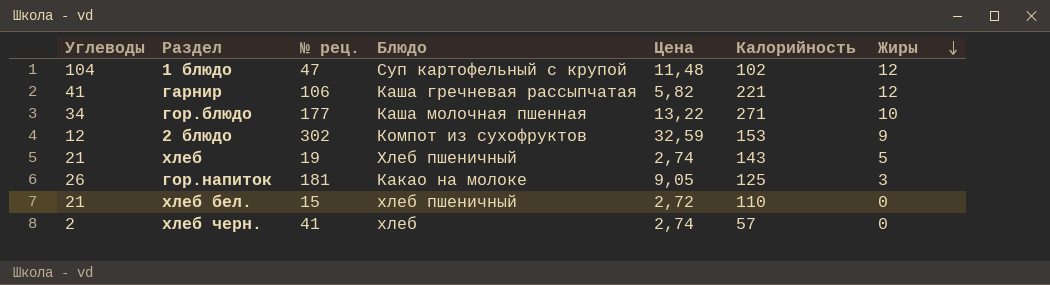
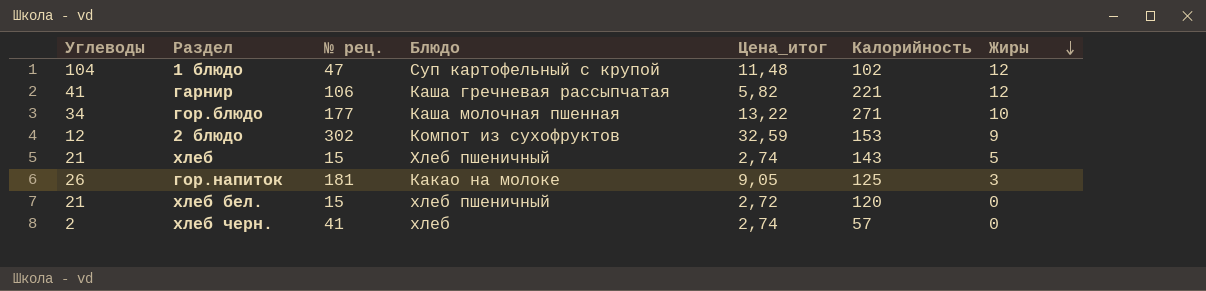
column name: Цена -> Цена_итог
хлеб | № рец.: 19 -> 15
хлеб бел. | Калорийность: 110 -> 120

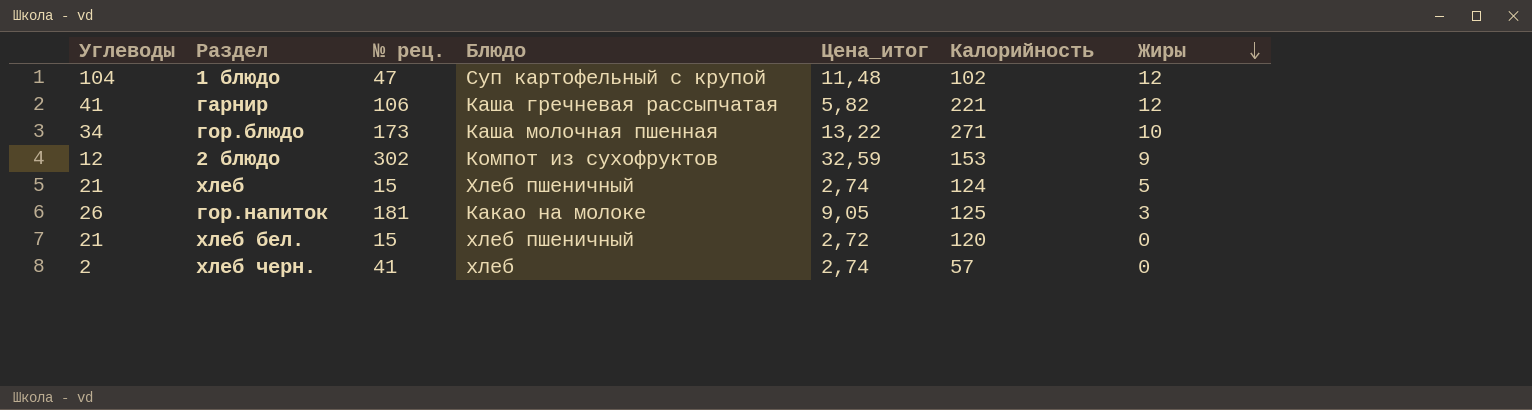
гор.блюдо | № рец.: 177 -> 173
хлеб | Калорийность: 143 -> 124

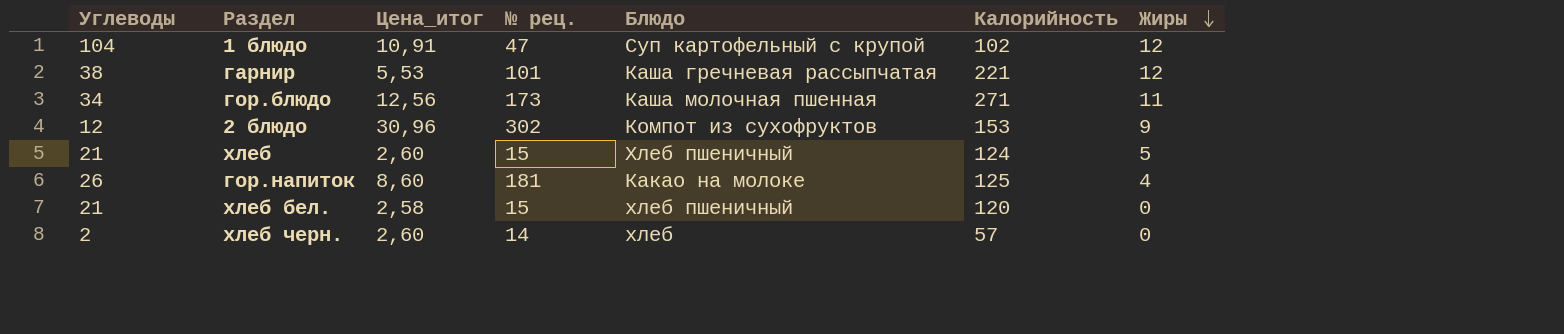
column Цена_итог | position: 5 -> 3
1 блюдо | Цена_итог: 11,48 -> 10,91
гарнир | Углеводы: 41 -> 38
гарнир | Цена_итог: 5,82 -> 5,53
гарнир | № рец.: 106 -> 101
гор.блюдо | Цена_итог: 13,22 -> 12,56
гор.блюдо | Жиры: 10 -> 11
2 блюдо | Цена_итог: 32,59 -> 30,96
хлеб | Цена_итог: 2,74 -> 2,60
гор.напиток | Цена_итог: 9,05 -> 8,60
гор.напиток | Жиры: 3 -> 4
хлеб бел. | Цена_итог: 2,72 -> 2,58
хлеб черн. | Цена_итог: 2,74 -> 2,60
хлеб черн. | № рец.: 41 -> 14

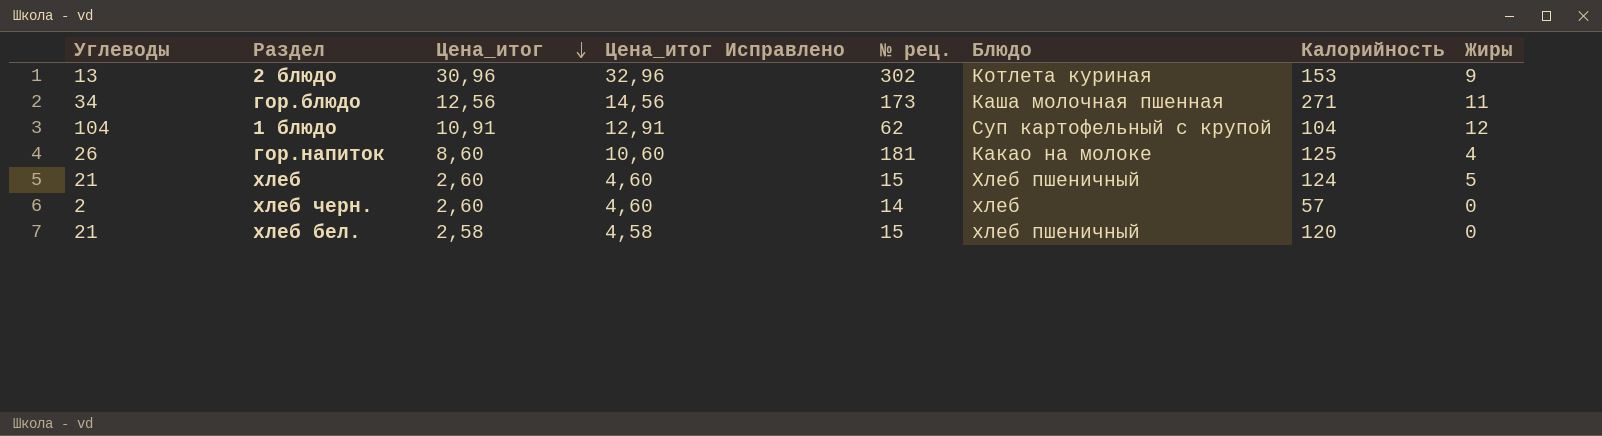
row order: Жиры descending -> Цена_итог descending
column Цена_итог Исправлено | formula: none -> [Цена_итог] + 2
row гарнир: 38 | 5,53 | 101 | Каша гречневая рассыпчатая | 221 | 12 -> none
2 блюдо | Углеводы: 12 -> 13
2 блюдо | Блюдо: Компот из сухофруктов -> Котлета куриная
1 блюдо | № рец.: 47 -> 62
1 блюдо | Калорийность: 102 -> 104

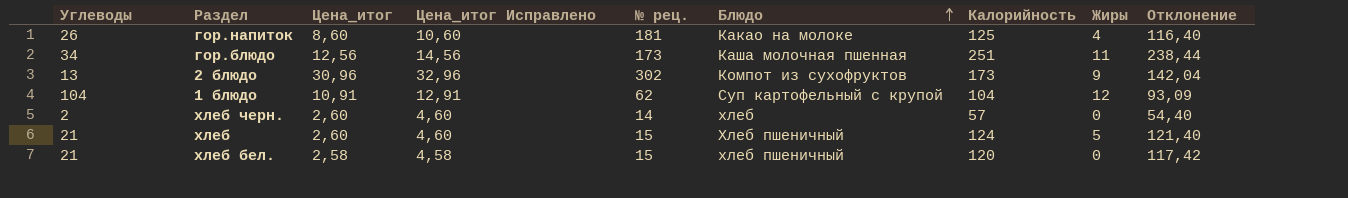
row order: Цена_итог descending -> Блюдо ascending
column Отклонение | formula: none -> [Калорийность] - [Цена_итог]
гор.блюдо | Калорийность: 271 -> 251
2 блюдо | Блюдо: Котлета куриная -> Компот из сухофруктов
2 блюдо | Калорийность: 153 -> 173

